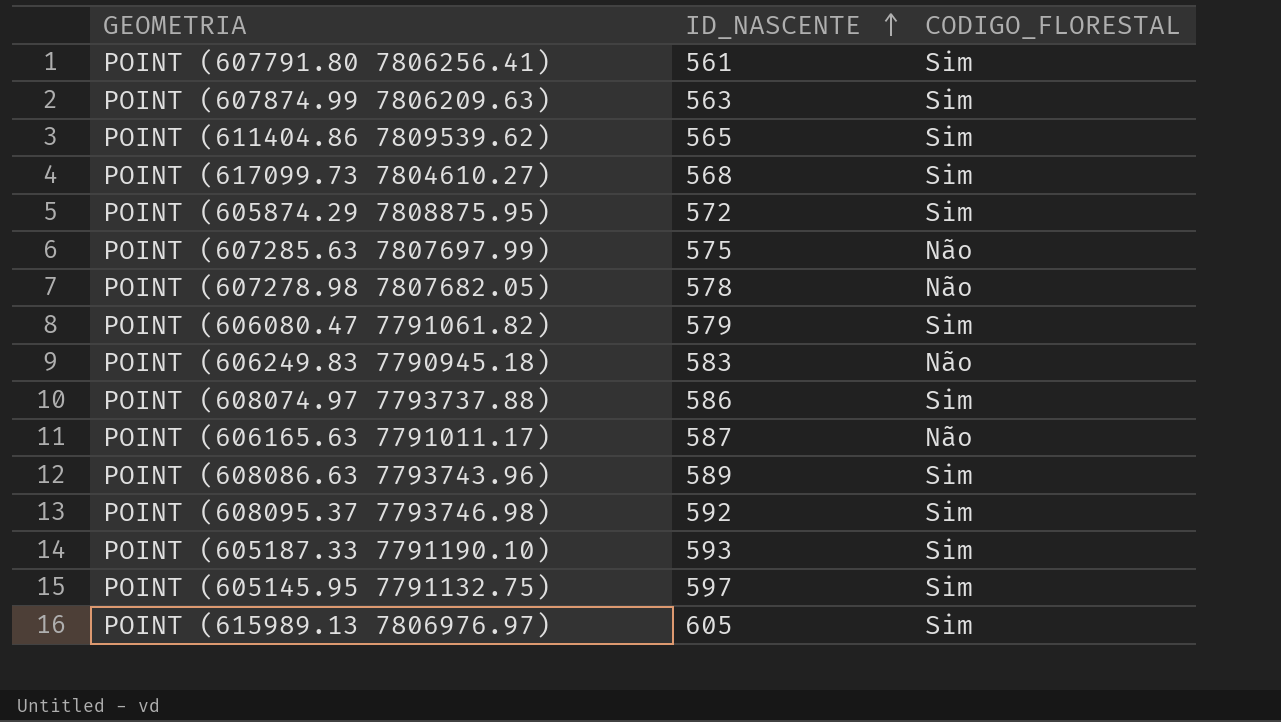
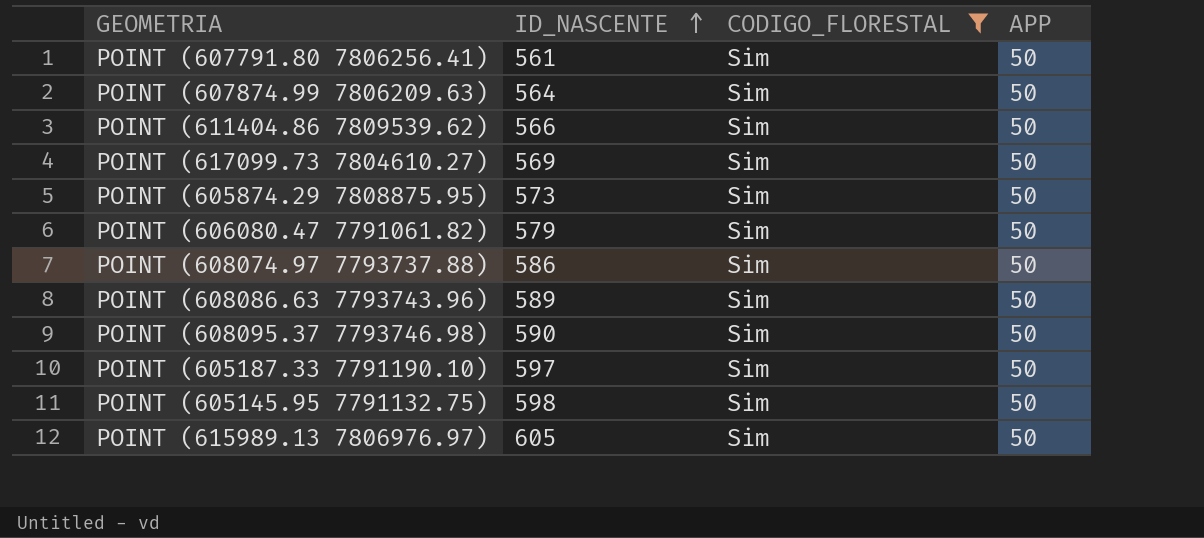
filter: none -> CODIGO_FLORESTAL = Sim
column APP | position: none -> 4
POINT (607874.99 7806209.63) | ID_NASCENTE: 563 -> 564
POINT (611404.86 7809539.62) | ID_NASCENTE: 565 -> 566
POINT (617099.73 7804610.27) | ID_NASCENTE: 568 -> 569
POINT (605874.29 7808875.95) | ID_NASCENTE: 572 -> 573
POINT (608095.37 7793746.98) | ID_NASCENTE: 592 -> 590
POINT (605187.33 7791190.10) | ID_NASCENTE: 593 -> 597
POINT (605145.95 7791132.75) | ID_NASCENTE: 597 -> 598

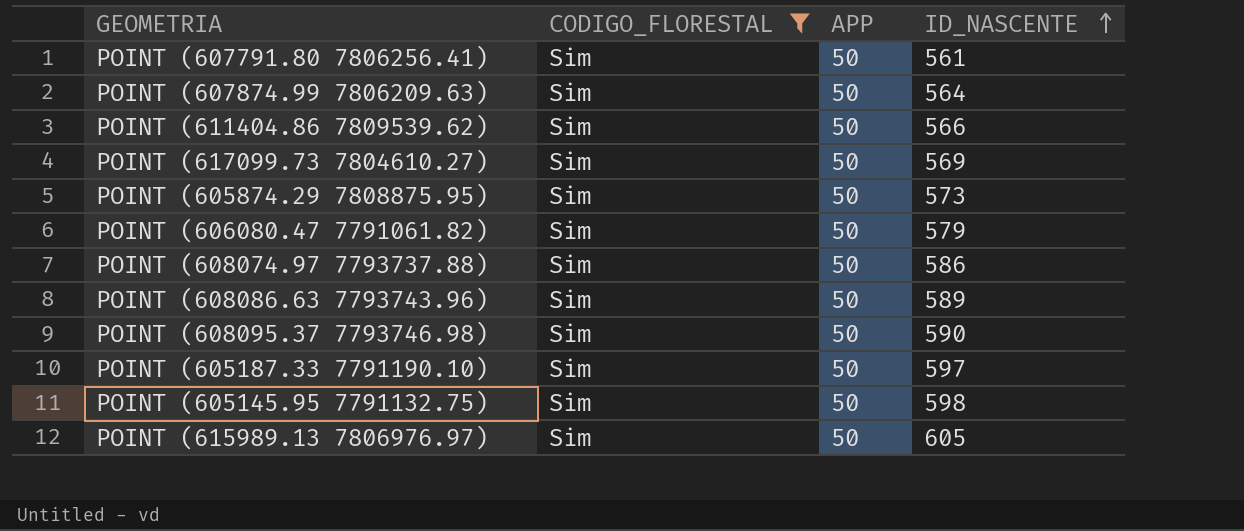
column ID_NASCENTE | position: 2 -> 4

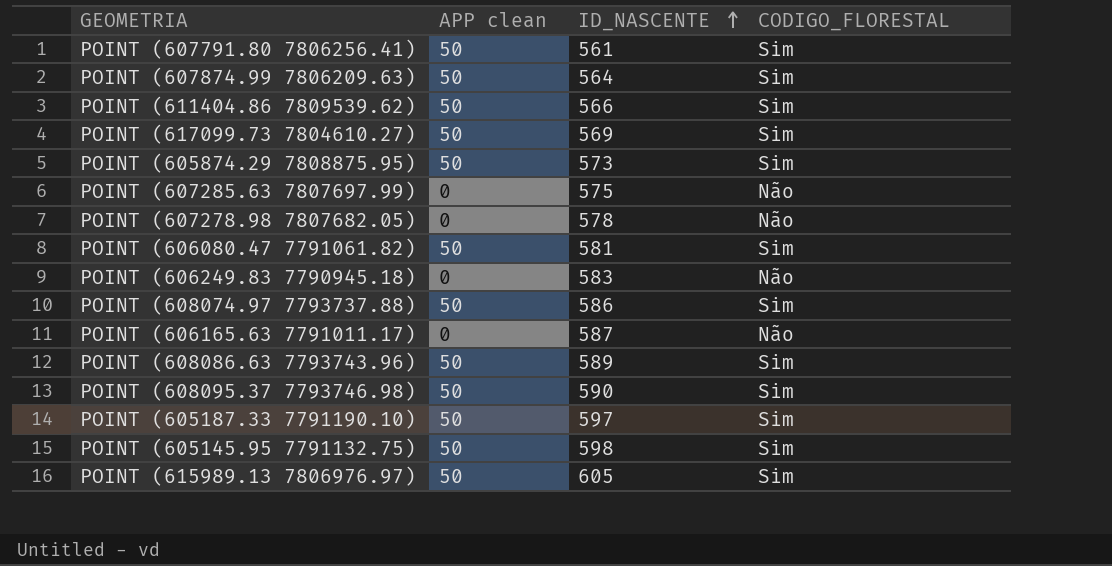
filter: CODIGO_FLORESTAL = Sim -> none
column name: APP -> APP clean
column CODIGO_FLORESTAL | position: 2 -> 4
POINT (606080.47 7791061.82) | ID_NASCENTE: 579 -> 581

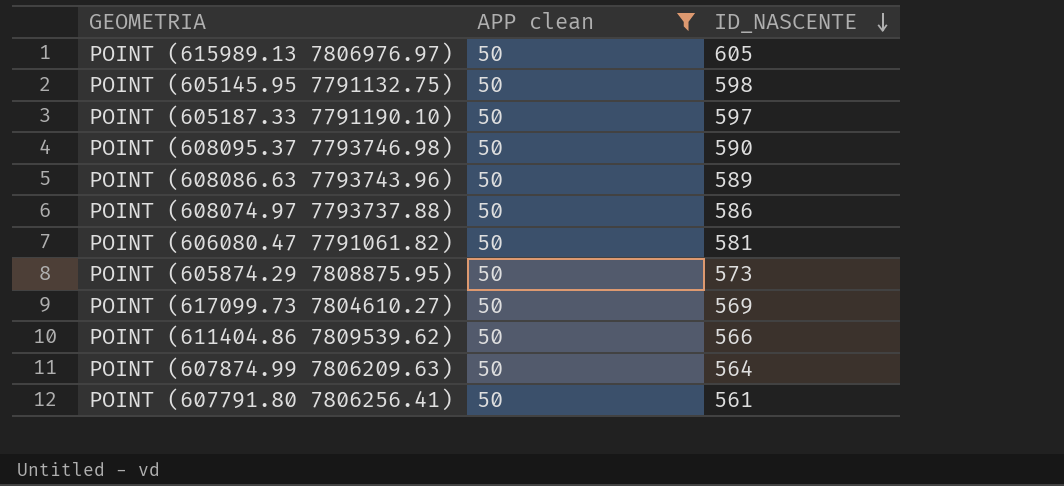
filter: none -> APP clean = 50
row order: ID_NASCENTE ascending -> ID_NASCENTE descending
column CODIGO_FLORESTAL | position: 4 -> none

